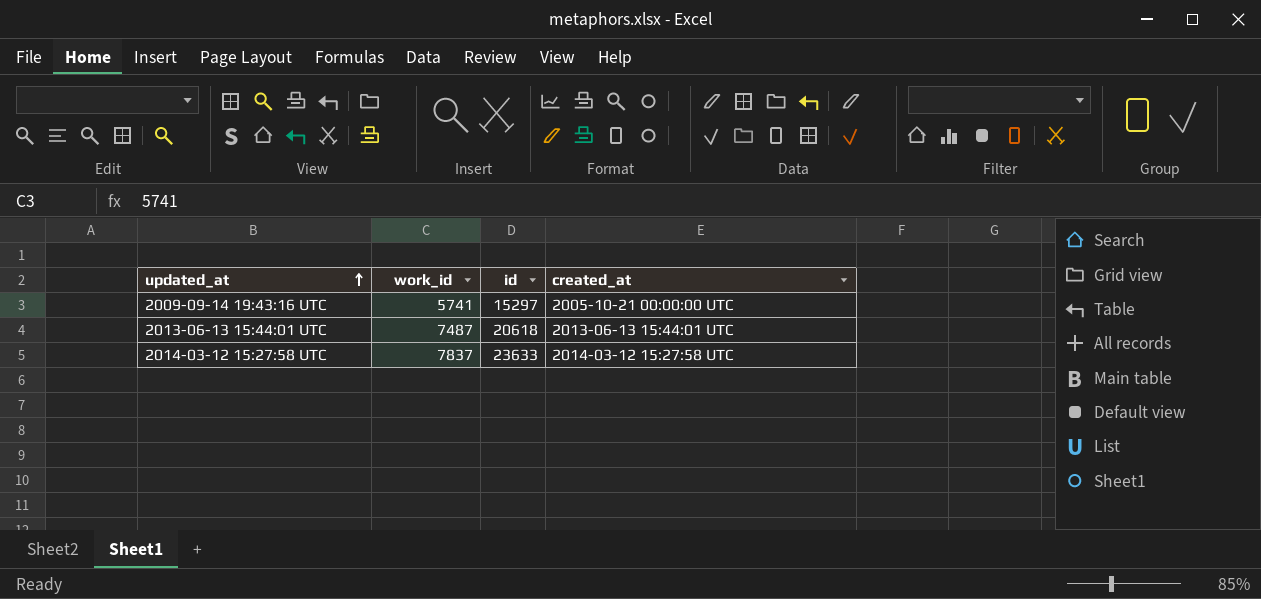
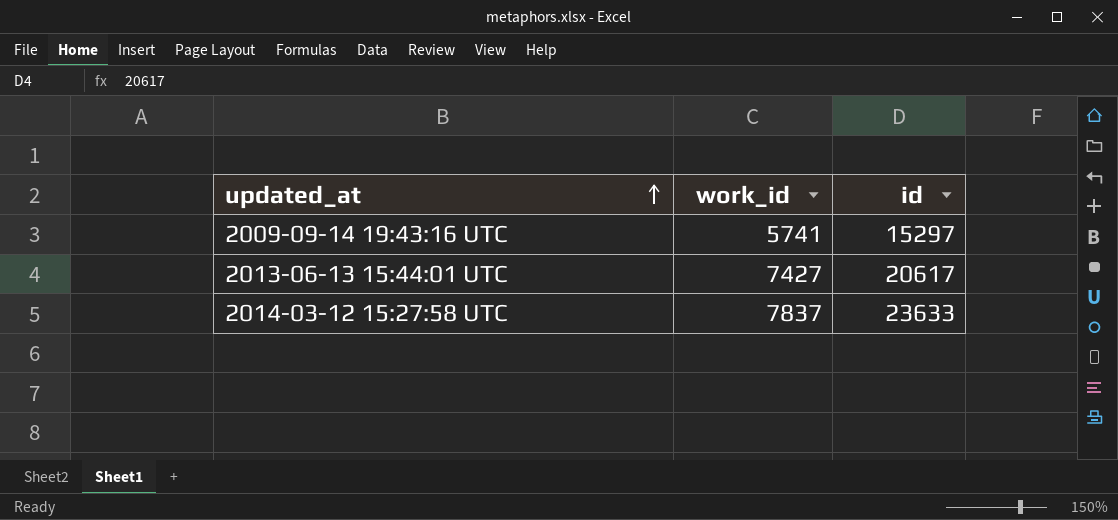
column created_at | position: 4 -> none
2013-06-13 15:44:01 UTC | work_id: 7487 -> 7427
2013-06-13 15:44:01 UTC | id: 20618 -> 20617

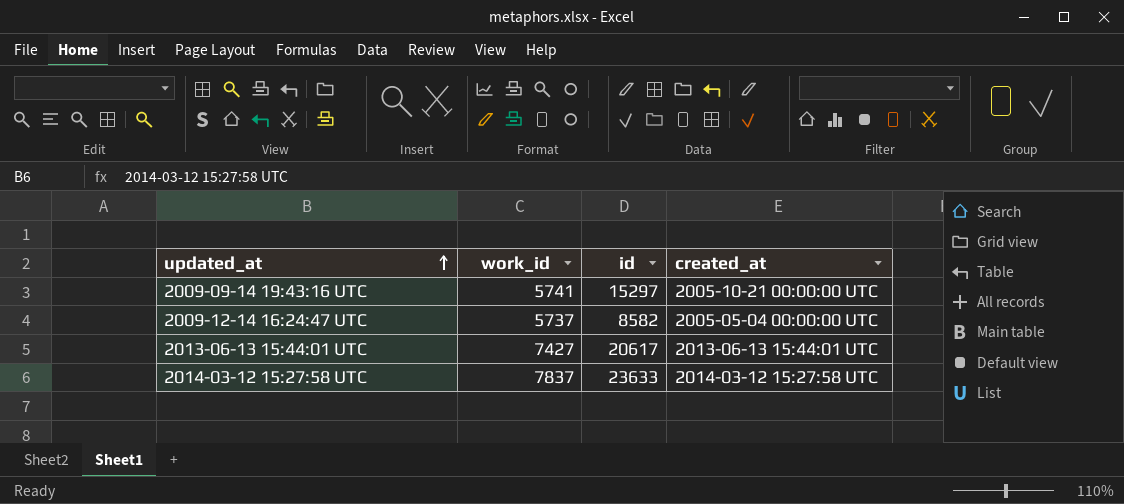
column created_at | position: none -> 4
row 2009-12-14 16:24:47 UTC: none -> 5737 | 8582 | 2005-05-04 00:00:00 UTC

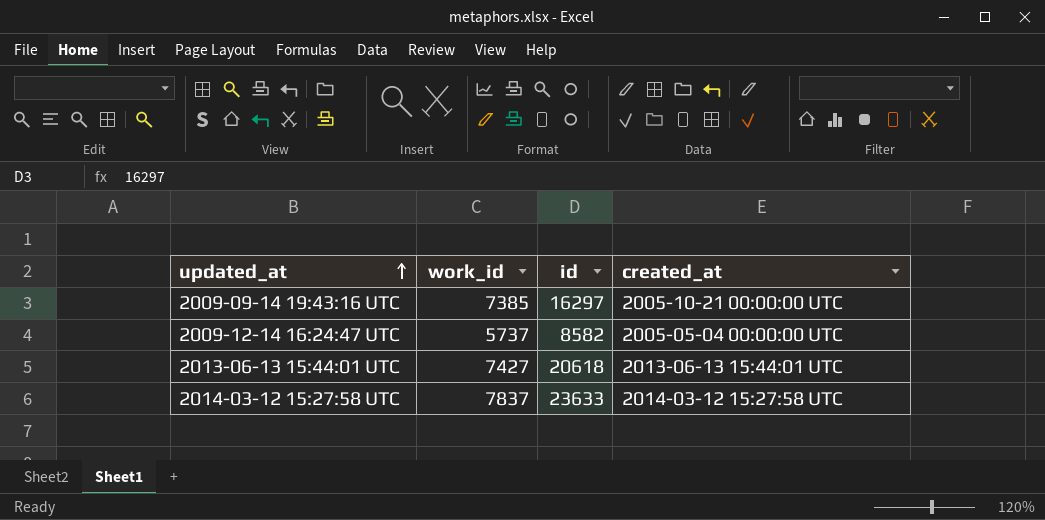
2009-09-14 19:43:16 UTC | work_id: 5741 -> 7385
2009-09-14 19:43:16 UTC | id: 15297 -> 16297
2013-06-13 15:44:01 UTC | id: 20617 -> 20618

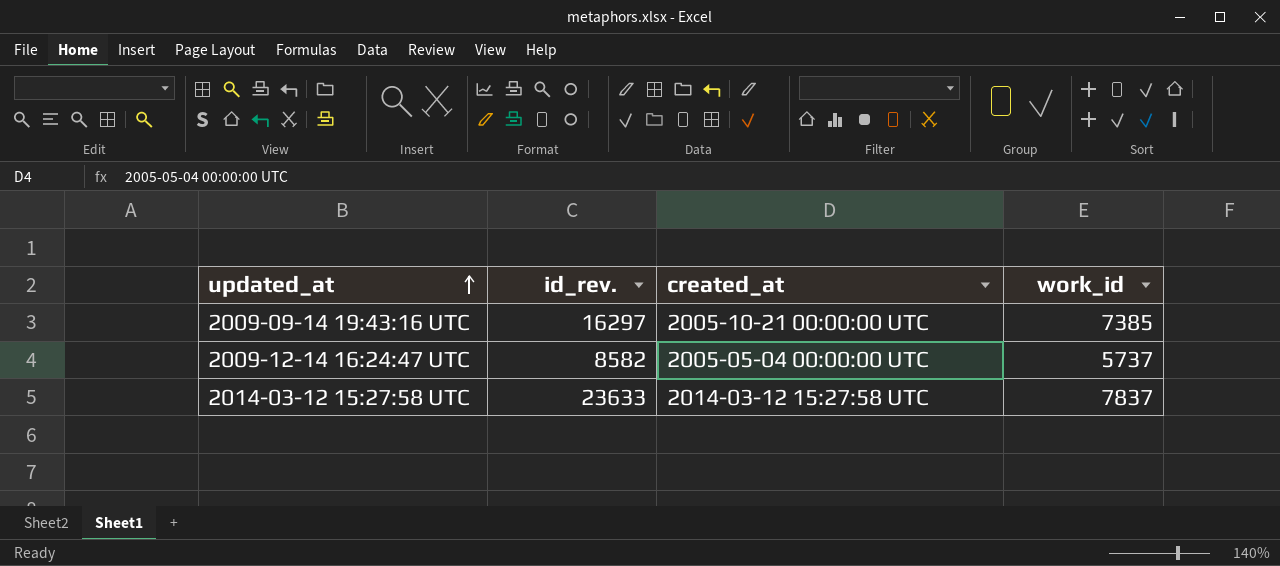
column name: id -> id_rev.
column work_id | position: 2 -> 4
row 2013-06-13 15:44:01 UTC: 7427 | 20618 | 2013-06-13 15:44:01 UTC -> none

